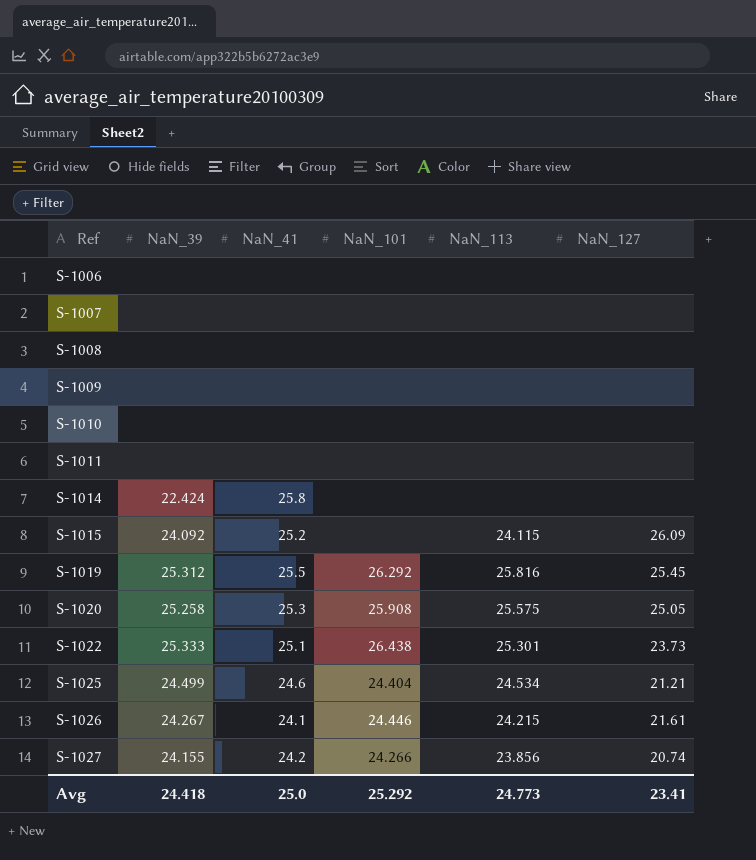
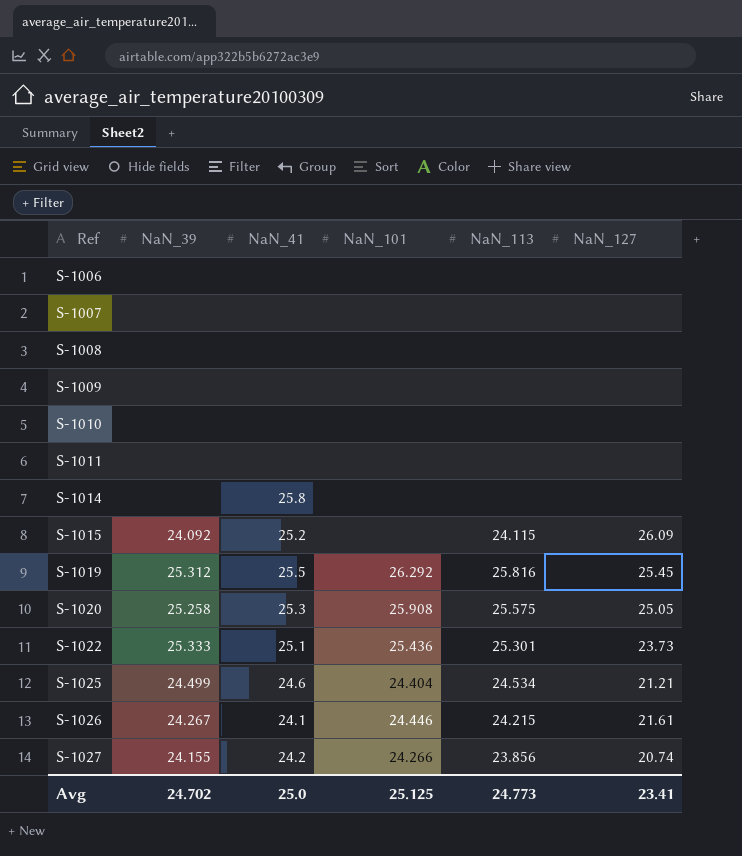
S-1014 | NaN_39: 22.424 -> none
S-1022 | NaN_101: 26.438 -> 25.436
Avg | NaN_39: 24.418 -> 24.702
Avg | NaN_101: 25.292 -> 25.125

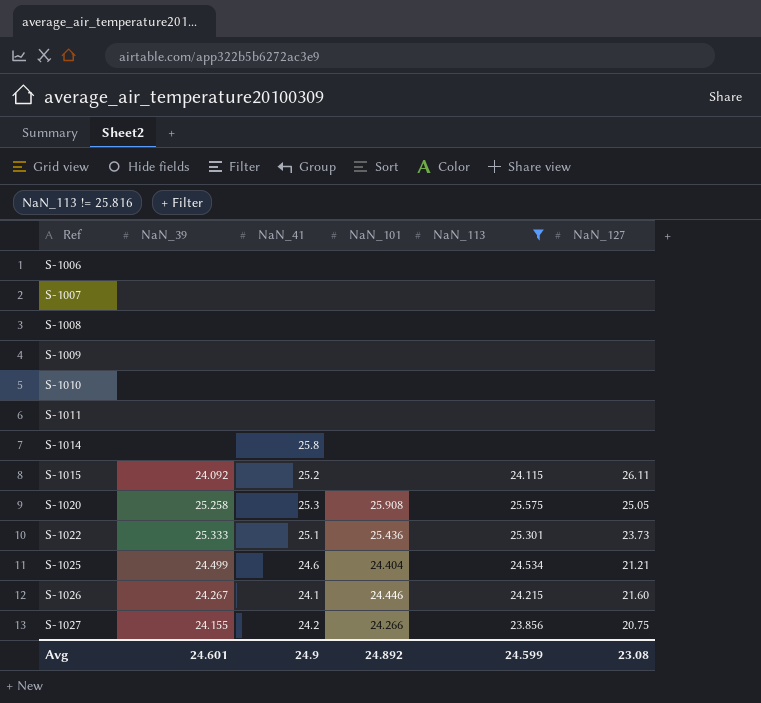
filter: none -> NaN_113 != 25.816
S-1015 | NaN_127: 26.09 -> 26.11
S-1026 | NaN_127: 21.61 -> 21.60
S-1027 | NaN_127: 20.74 -> 20.75
Avg | NaN_39: 24.702 -> 24.601
Avg | NaN_41: 25.0 -> 24.9
Avg | NaN_101: 25.125 -> 24.892
Avg | NaN_113: 24.773 -> 24.599
Avg | NaN_127: 23.41 -> 23.08

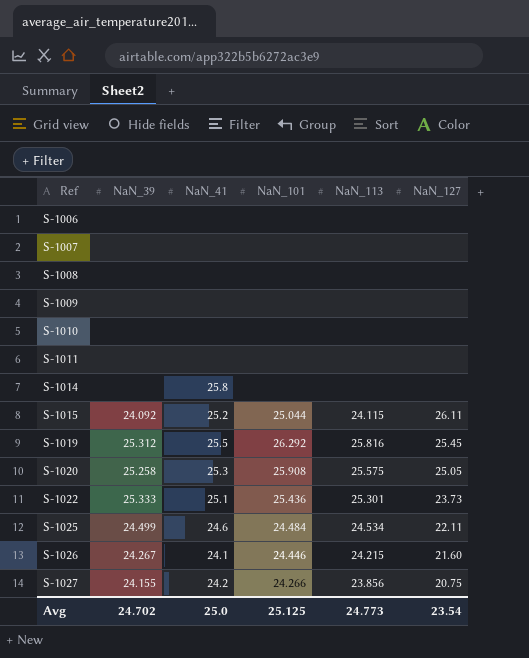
filter: NaN_113 != 25.816 -> none
S-1015 | NaN_101: none -> 25.044
S-1025 | NaN_101: 24.404 -> 24.484
S-1025 | NaN_127: 21.21 -> 22.11
Avg | NaN_39: 24.601 -> 24.702
Avg | NaN_41: 24.9 -> 25.0
Avg | NaN_101: 24.892 -> 25.125
Avg | NaN_113: 24.599 -> 24.773
Avg | NaN_127: 23.08 -> 23.54

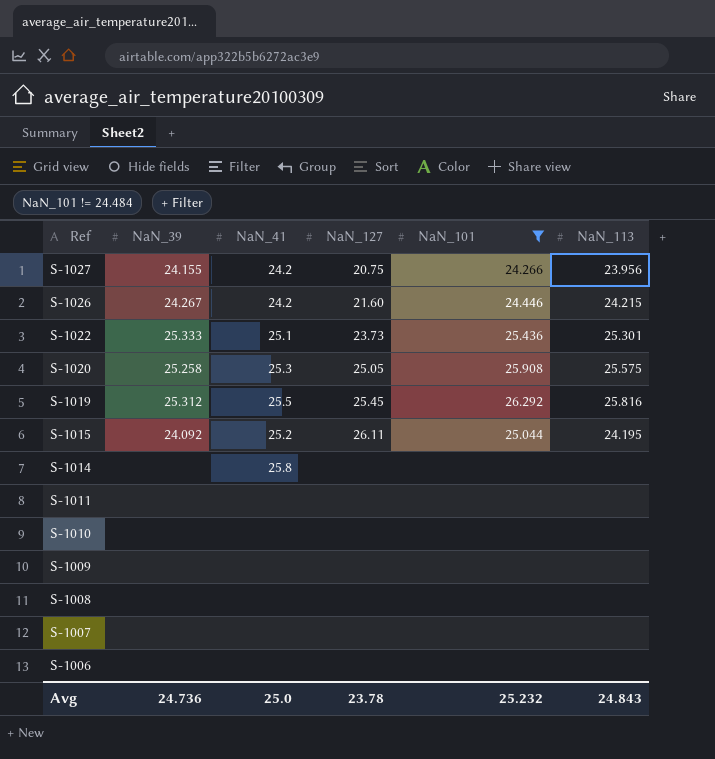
filter: none -> NaN_101 != 24.484
row order: Ref ascending -> Ref descending
column NaN_127 | position: 6 -> 4
S-1027 | NaN_113: 23.856 -> 23.956
S-1026 | NaN_41: 24.1 -> 24.2
S-1015 | NaN_113: 24.115 -> 24.195
Avg | NaN_39: 24.702 -> 24.736
Avg | NaN_127: 23.54 -> 23.78
Avg | NaN_101: 25.125 -> 25.232
Avg | NaN_113: 24.773 -> 24.843

